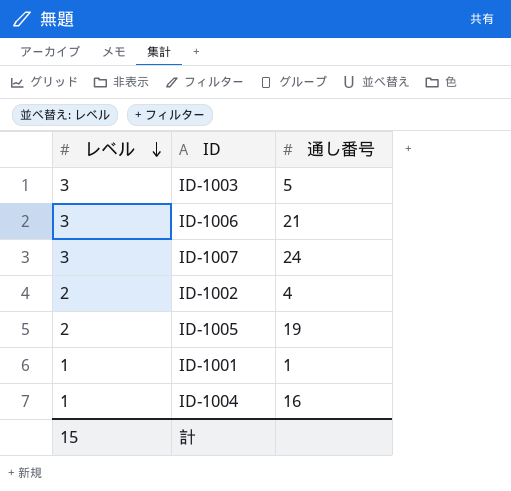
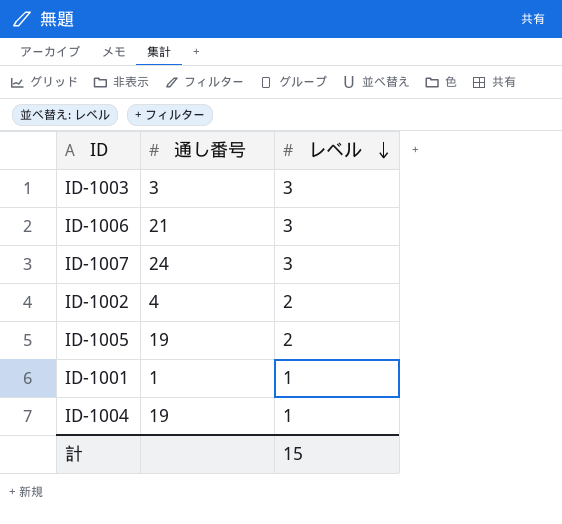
column レベル | position: 1 -> 3
ID-1003 | 通し番号: 5 -> 3
ID-1004 | 通し番号: 16 -> 19

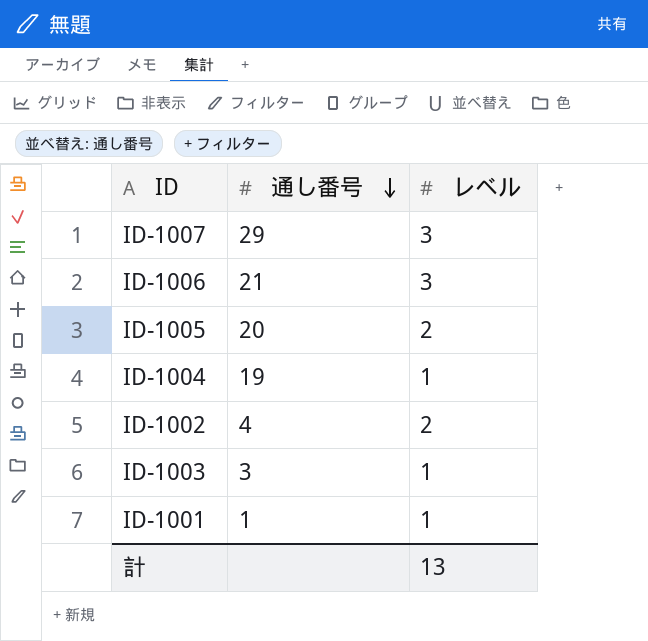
row order: レベル descending -> 通し番号 descending
ID-1007 | 通し番号: 24 -> 29
ID-1005 | 通し番号: 19 -> 20
ID-1003 | レベル: 3 -> 1
計 | レベル: 15 -> 13

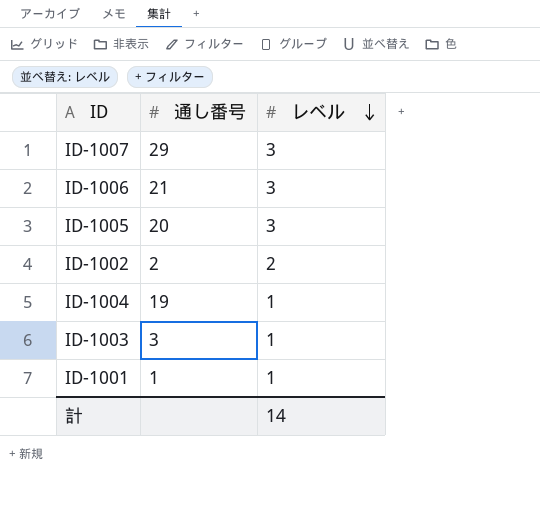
row order: 通し番号 descending -> レベル descending
ID-1005 | レベル: 2 -> 3
ID-1002 | 通し番号: 4 -> 2
計 | レベル: 13 -> 14

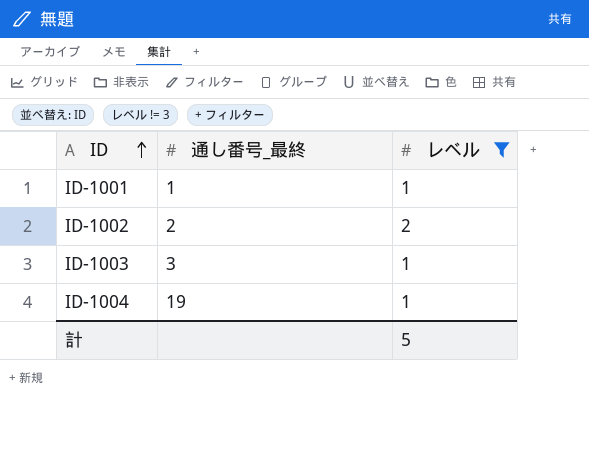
filter: none -> レベル != 3
row order: レベル descending -> ID ascending
column name: 通し番号 -> 通し番号_最終
計 | レベル: 14 -> 5

